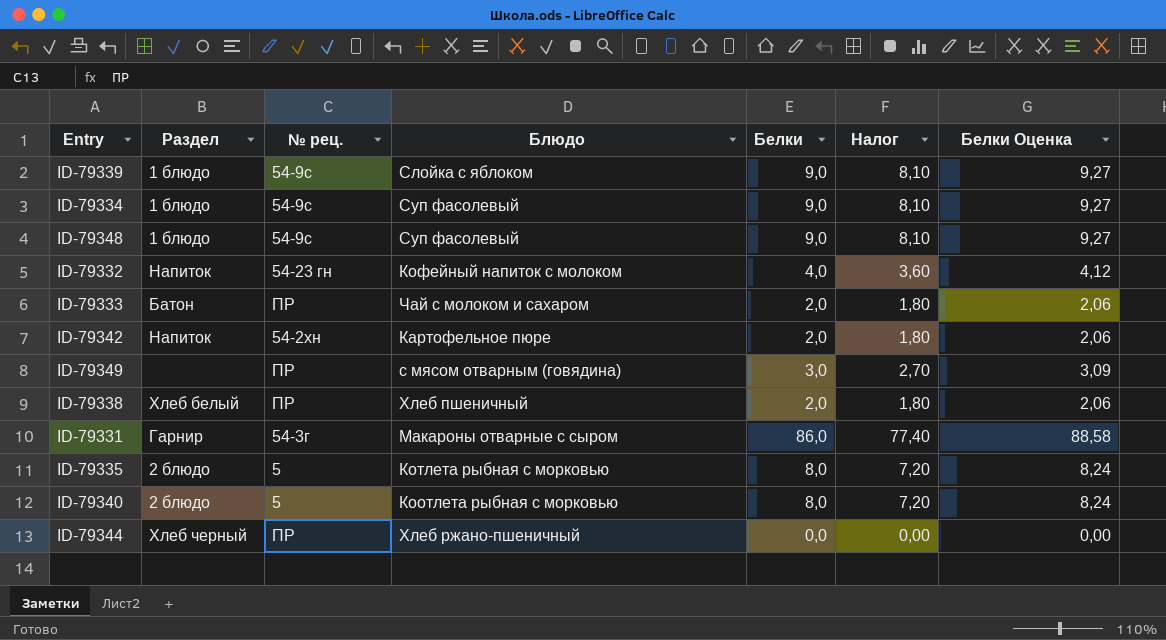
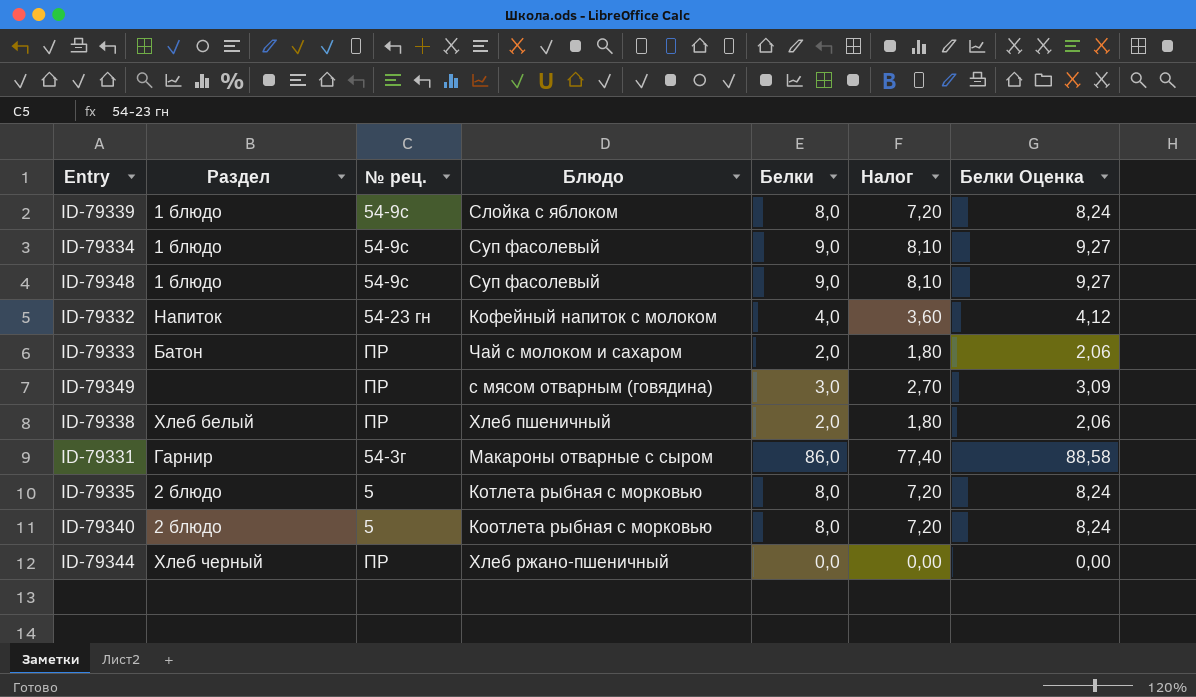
row ID-79342: Напиток | 54-2хн | Картофельное пюре | 2,0 | 1,80 | 2,06 -> none
ID-79339 | Белки: 9,0 -> 8,0
ID-79339 | Налог: 8,10 -> 7,20
ID-79339 | Белки Оценка: 9,27 -> 8,24

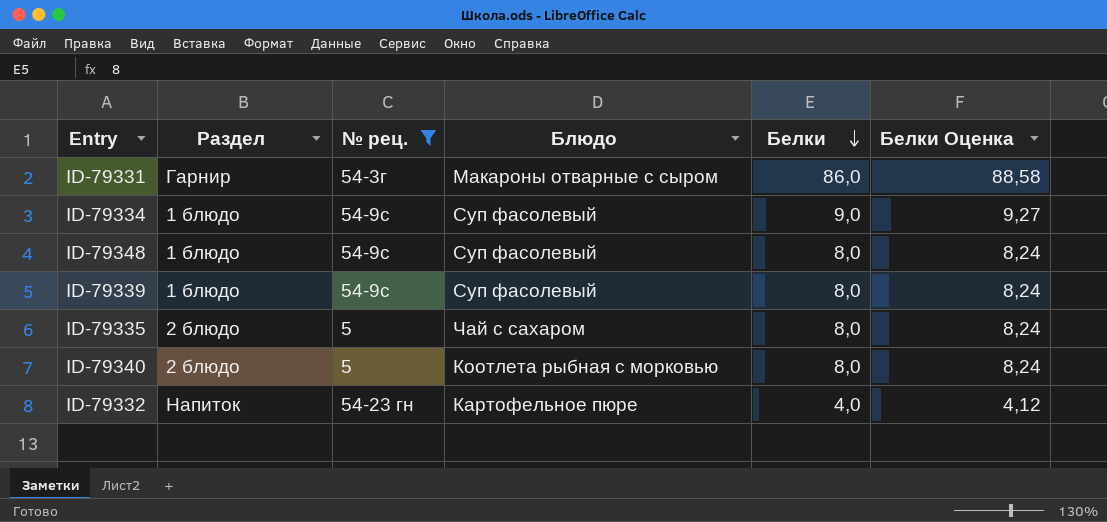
filter: none -> № рец. != ПР
row order: none -> Белки descending
column Налог | formula: [Белки] * 0,9 -> none
ID-79348 | Белки: 9,0 -> 8,0
ID-79348 | Белки Оценка: 9,27 -> 8,24
ID-79339 | Блюдо: Слойка с яблоком -> Суп фасолевый
ID-79335 | Блюдо: Котлета рыбная с морковью -> Чай с сахаром
ID-79332 | Блюдо: Кофейный напиток с молоком -> Картофельное пюре

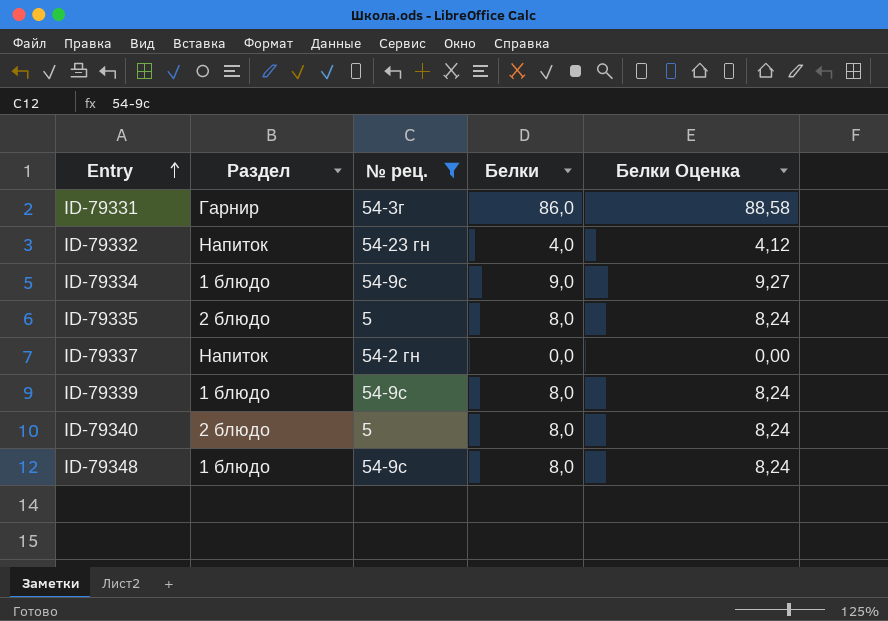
row order: Белки descending -> Entry ascending
column Блюдо | position: 4 -> none
row ID-79337: none -> Напиток | 54-2 гн | 0,0 | 0,00

